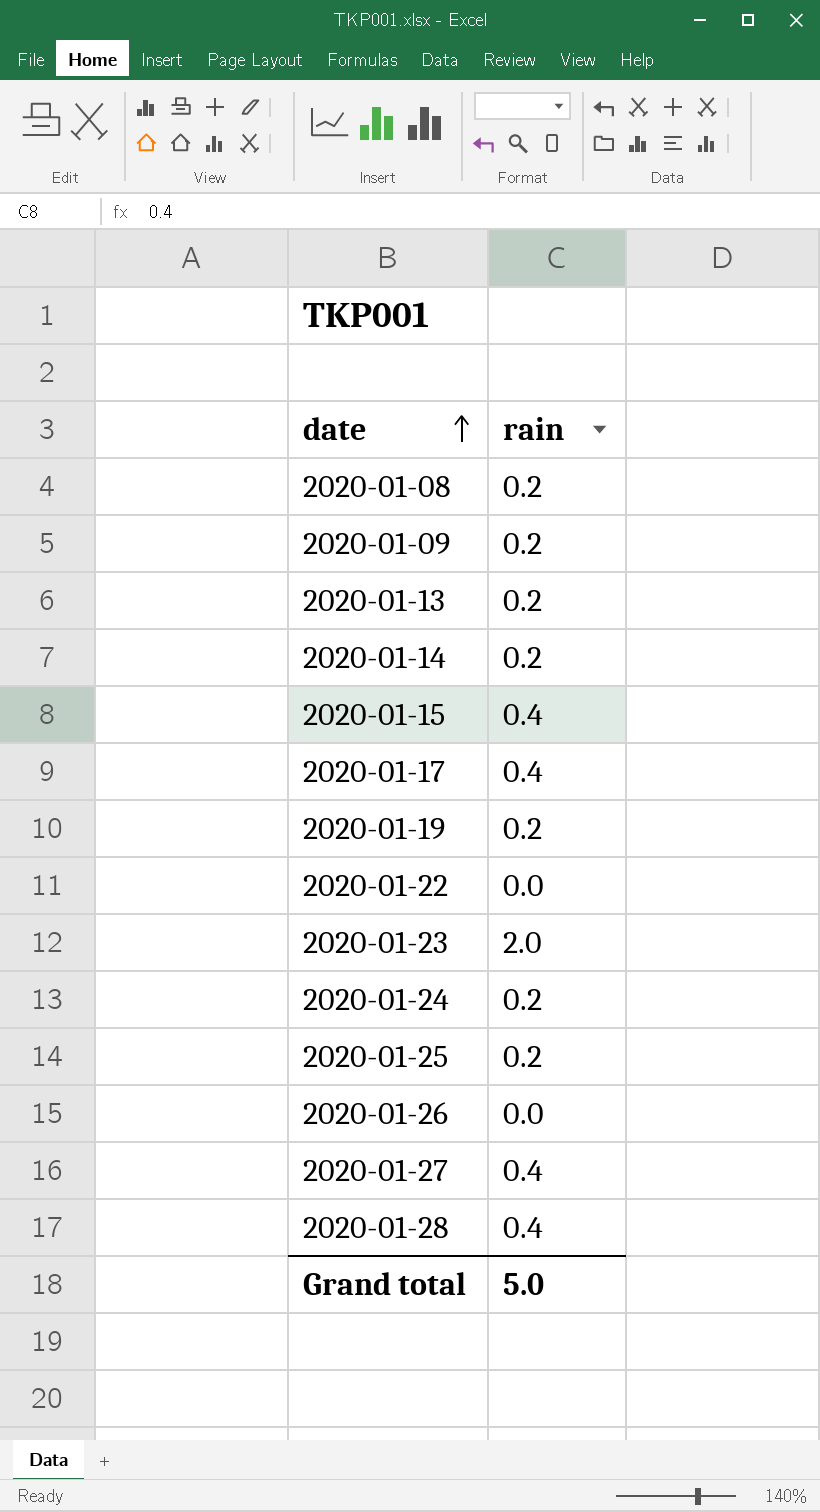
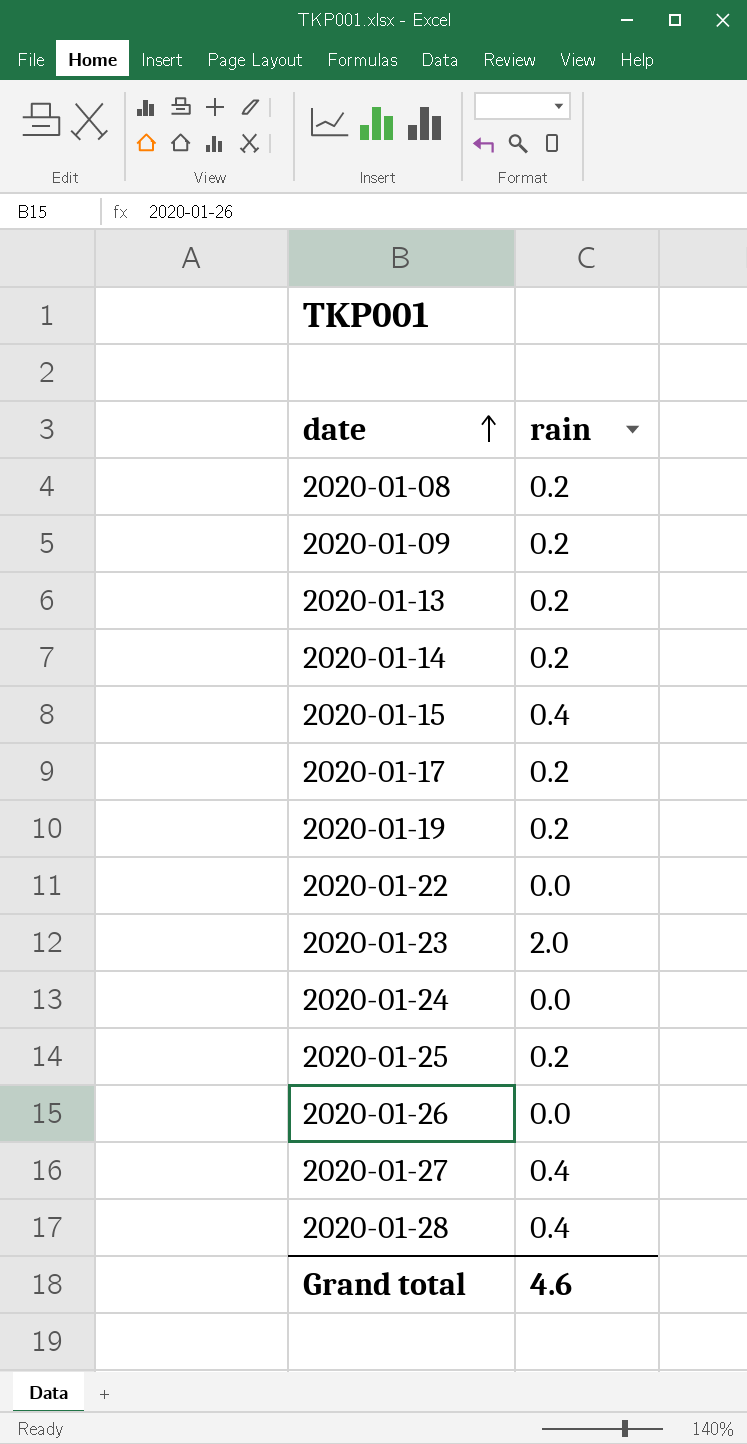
2020-01-17 | rain: 0.4 -> 0.2
2020-01-24 | rain: 0.2 -> 0.0
Grand total | rain: 5.0 -> 4.6

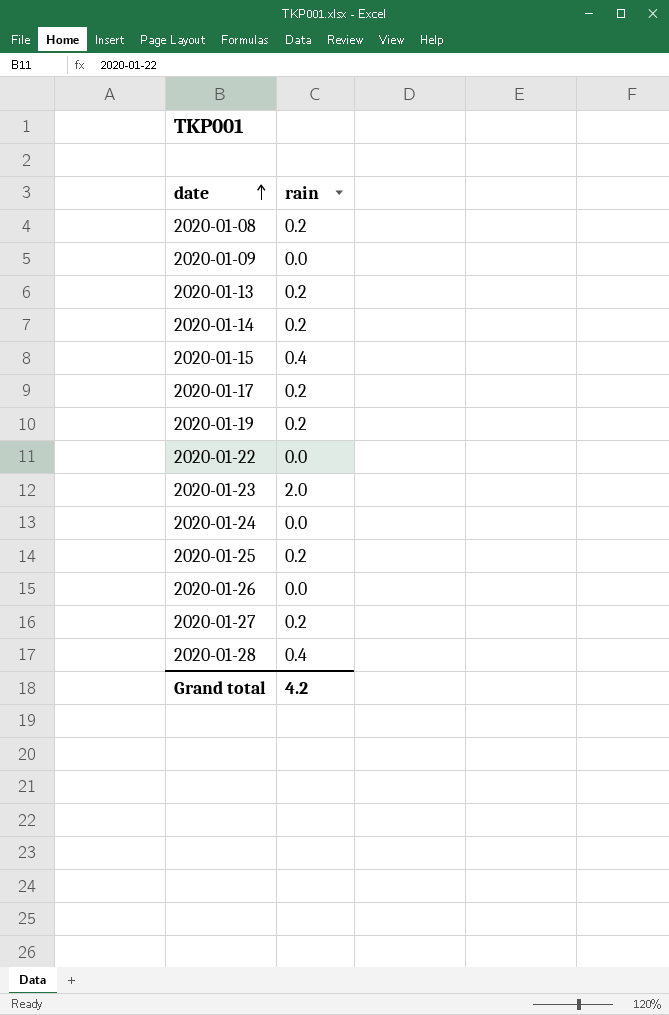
2020-01-09 | rain: 0.2 -> 0.0
2020-01-27 | rain: 0.4 -> 0.2
Grand total | rain: 4.6 -> 4.2

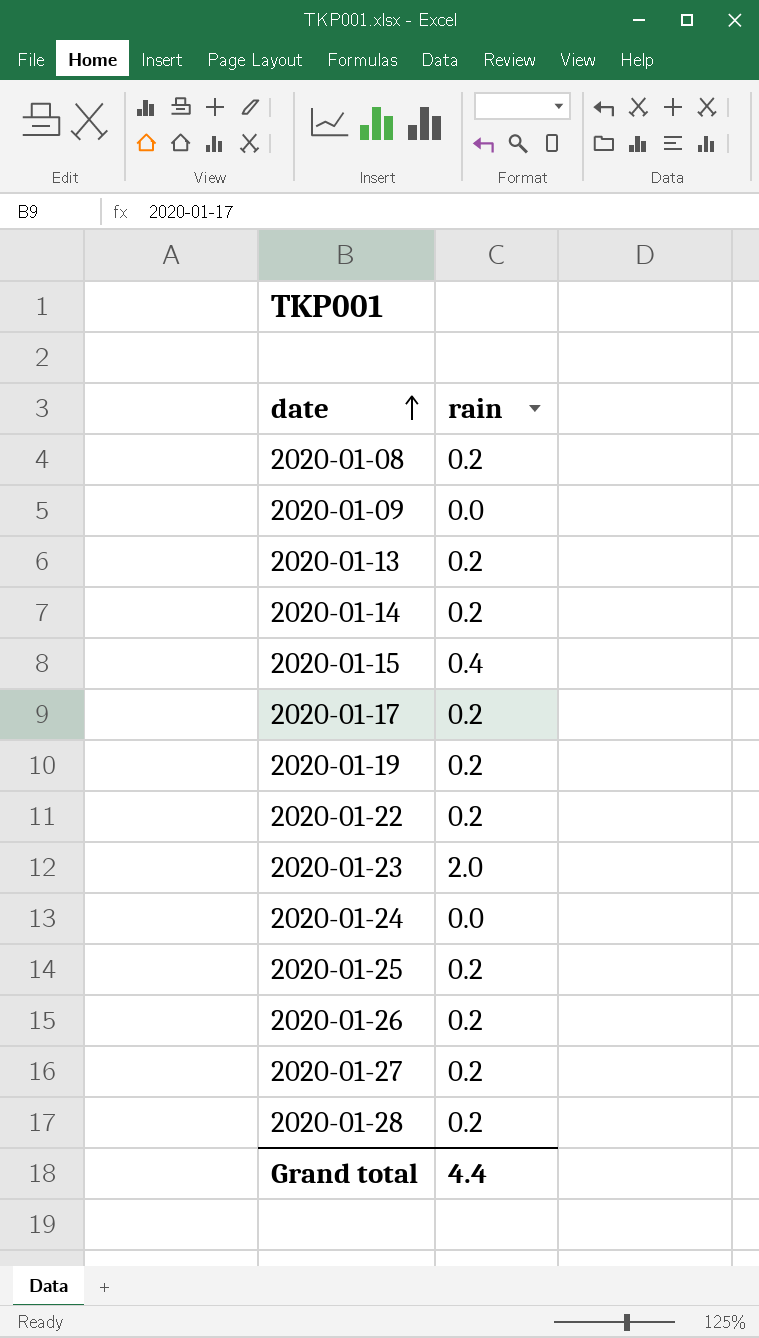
2020-01-22 | rain: 0.0 -> 0.2
2020-01-26 | rain: 0.0 -> 0.2
2020-01-28 | rain: 0.4 -> 0.2
Grand total | rain: 4.2 -> 4.4

